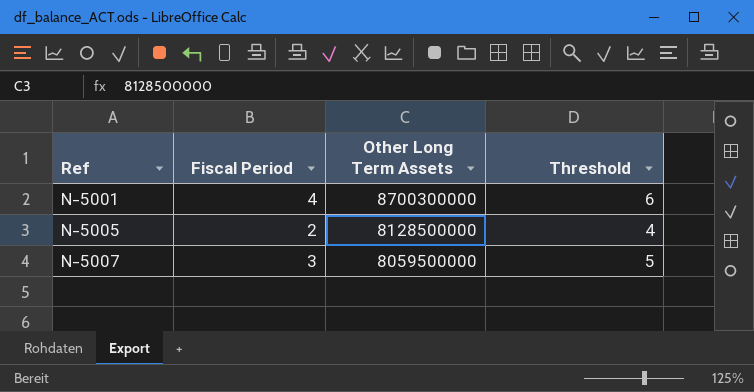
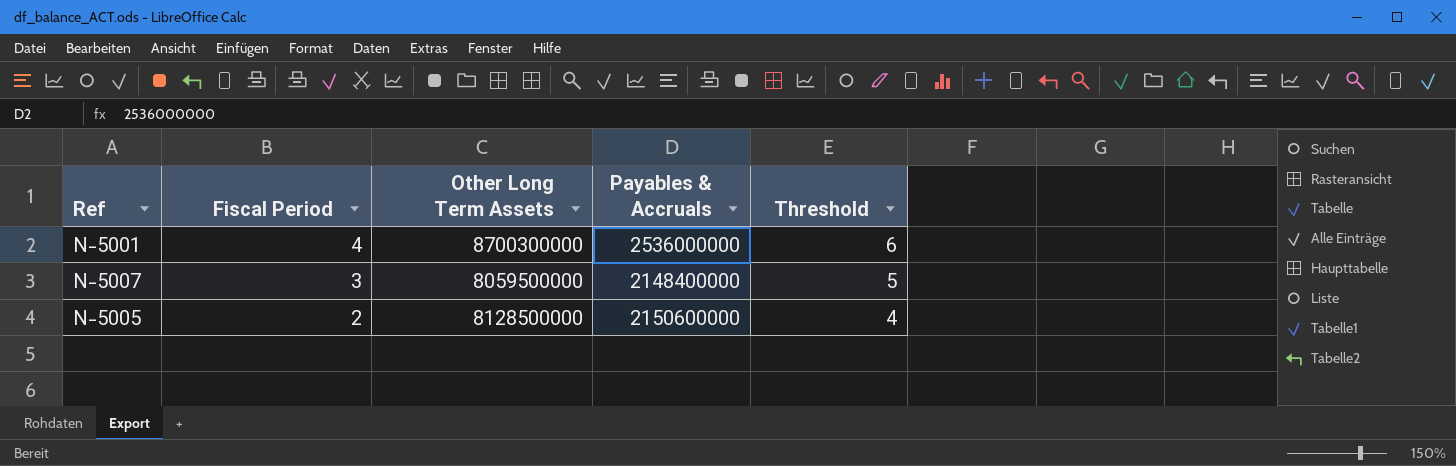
row order: Ref ascending -> Fiscal Period descending
column Payables & Accruals | position: none -> 4

